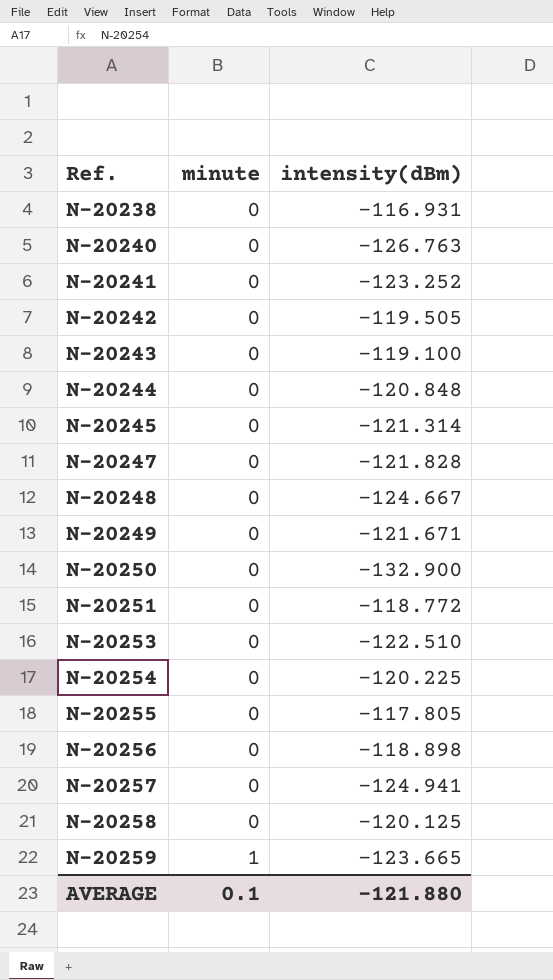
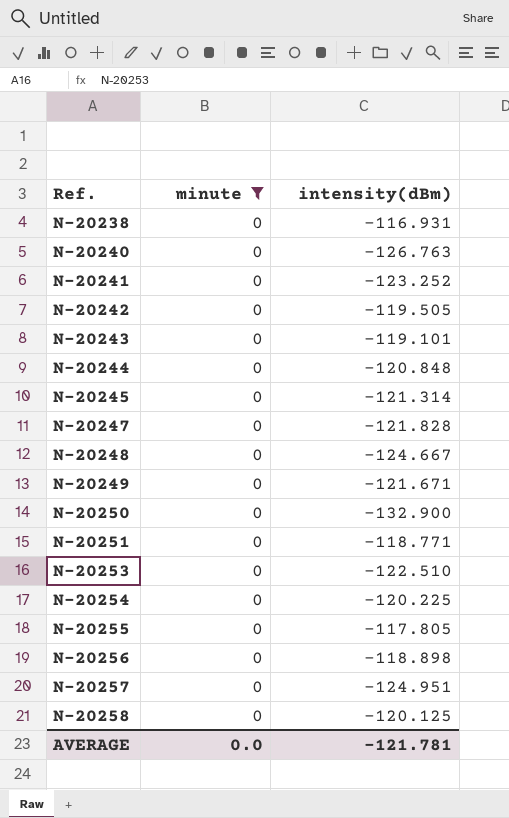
filter: none -> minute = 0
N-20243 | intensity(dBm): -119.100 -> -119.101
N-20251 | intensity(dBm): -118.772 -> -118.771
N-20257 | intensity(dBm): -124.941 -> -124.951
AVERAGE | minute: 0.1 -> 0.0
AVERAGE | intensity(dBm): -121.880 -> -121.781

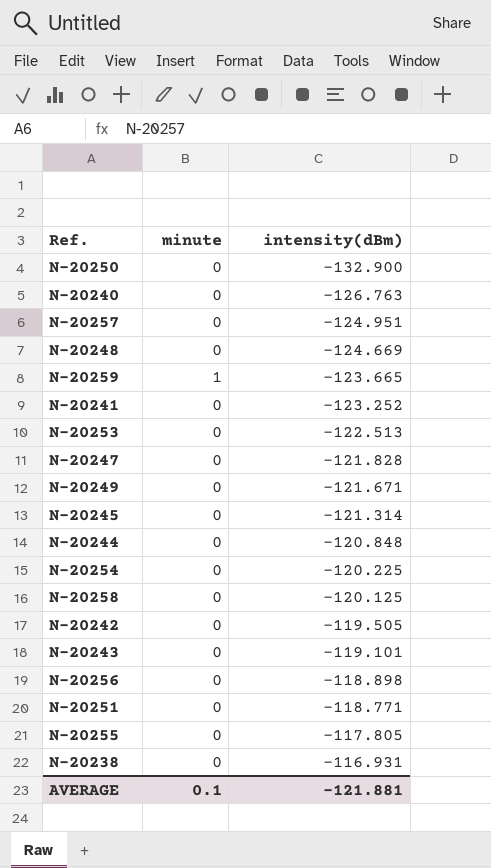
filter: minute = 0 -> none
row order: Ref. ascending -> intensity(dBm) ascending
N-20248 | intensity(dBm): -124.667 -> -124.669
N-20253 | intensity(dBm): -122.510 -> -122.513
AVERAGE | minute: 0.0 -> 0.1
AVERAGE | intensity(dBm): -121.781 -> -121.881

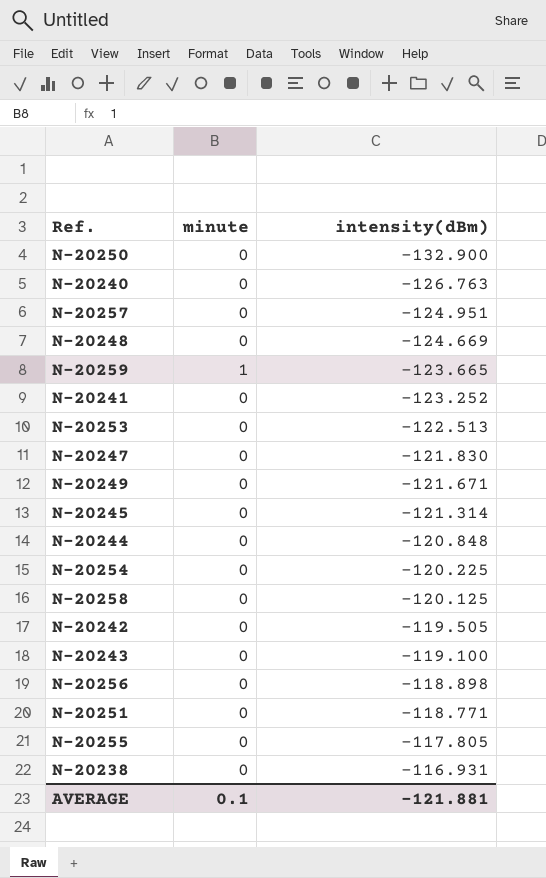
N-20247 | intensity(dBm): -121.828 -> -121.830
N-20243 | intensity(dBm): -119.101 -> -119.100

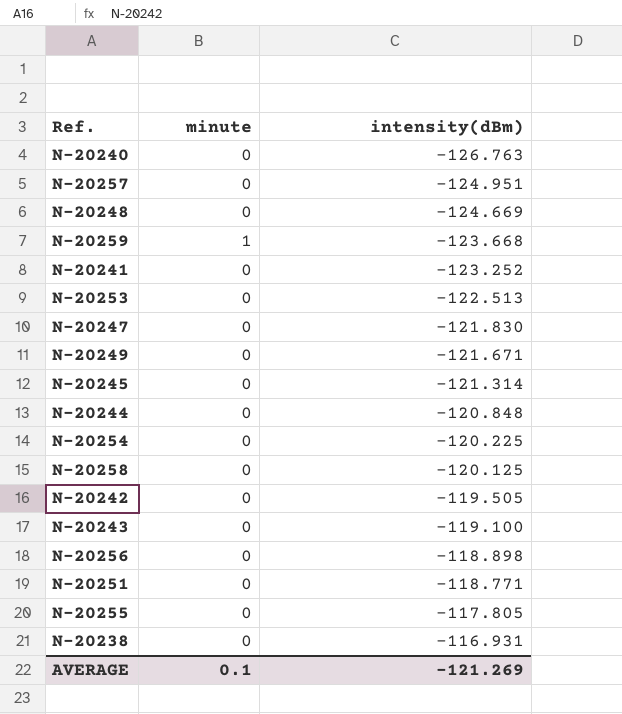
row N-20250: 0 | -132.900 -> none
N-20259 | intensity(dBm): -123.665 -> -123.668
AVERAGE | intensity(dBm): -121.881 -> -121.269

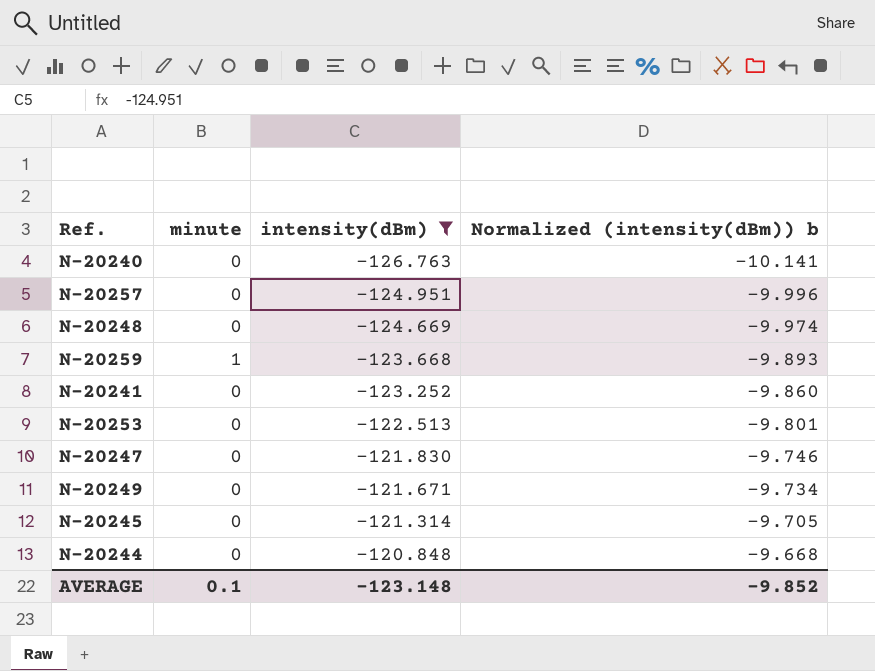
filter: none -> intensity(dBm) <= -120.848
column Normalized (intensity(dBm)) b | formula: none -> [intensity(dBm)] * 0.08
AVERAGE | intensity(dBm): -121.269 -> -123.148

